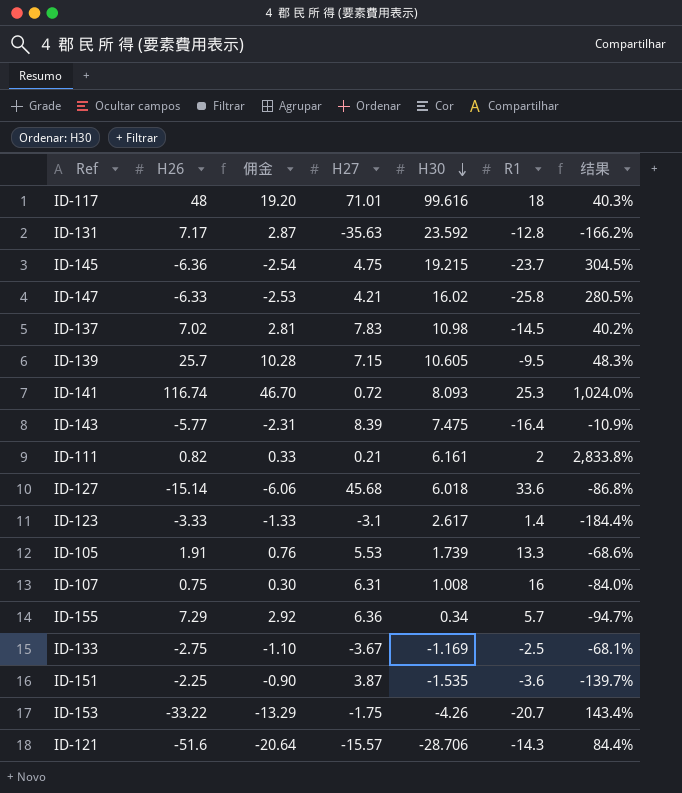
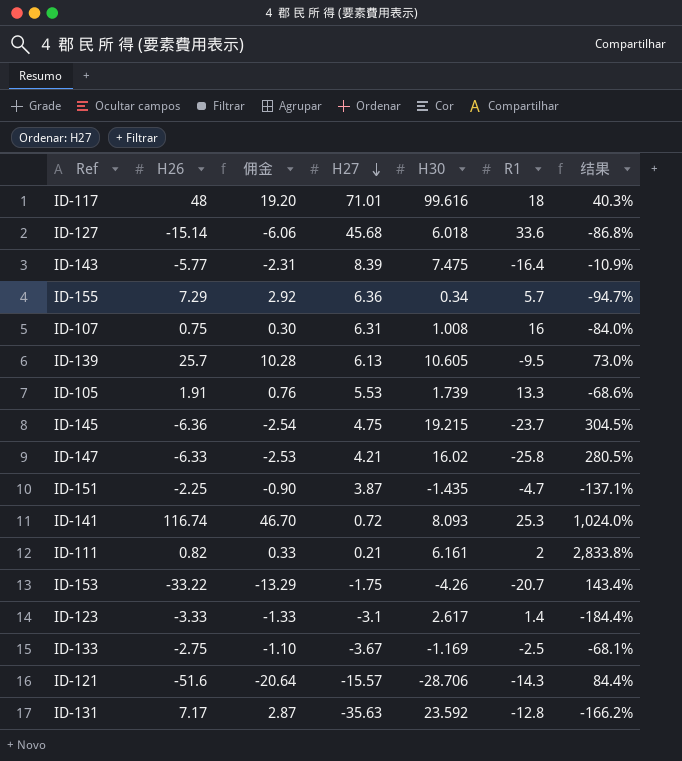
row order: H30 descending -> H27 descending
row ID-137: 7.02 | 2.81 | 7.83 | 10.98 | -14.5 | 40.2% -> none
ID-139 | H27: 7.15 -> 6.13
ID-139 | 结果: 48.3% -> 73.0%
ID-151 | H30: -1.535 -> -1.435
ID-151 | R1: -3.6 -> -4.7
ID-151 | 结果: -139.7% -> -137.1%

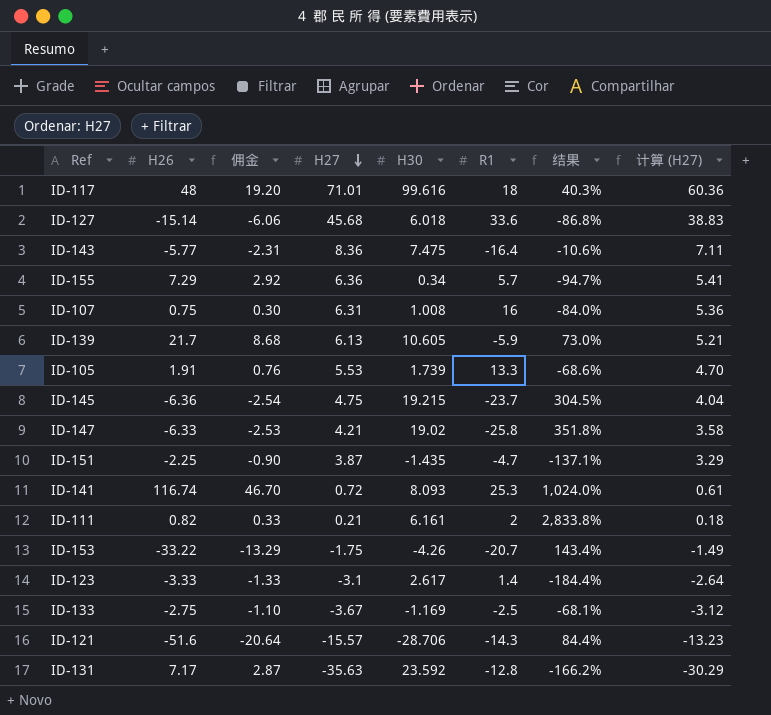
column 计算 (H27) | formula: none -> [H27] * 0.85
ID-143 | H27: 8.39 -> 8.36
ID-143 | 结果: -10.9% -> -10.6%
ID-139 | H26: 25.7 -> 21.7
ID-139 | 佣金: 10.28 -> 8.68
ID-139 | R1: -9.5 -> -5.9
ID-147 | H30: 16.02 -> 19.02
ID-147 | 结果: 280.5% -> 351.8%

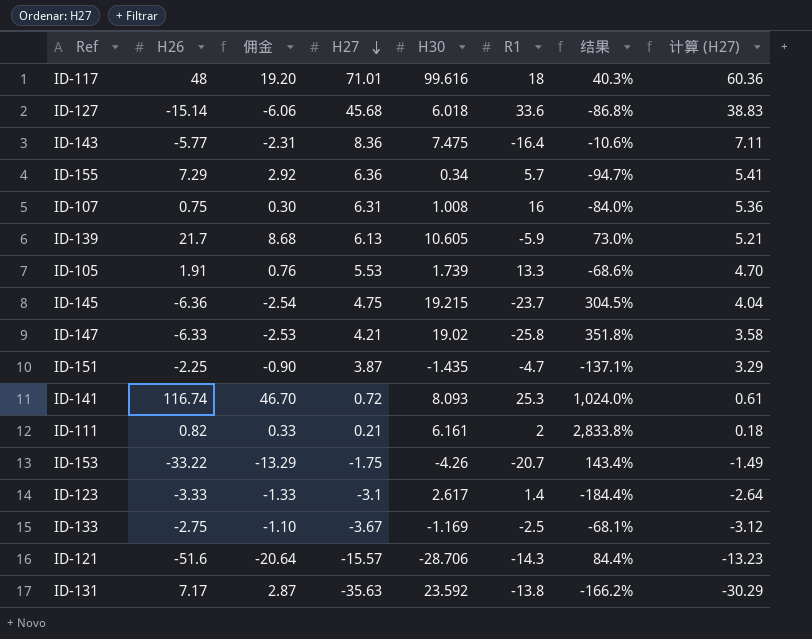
ID-131 | R1: -12.8 -> -13.8

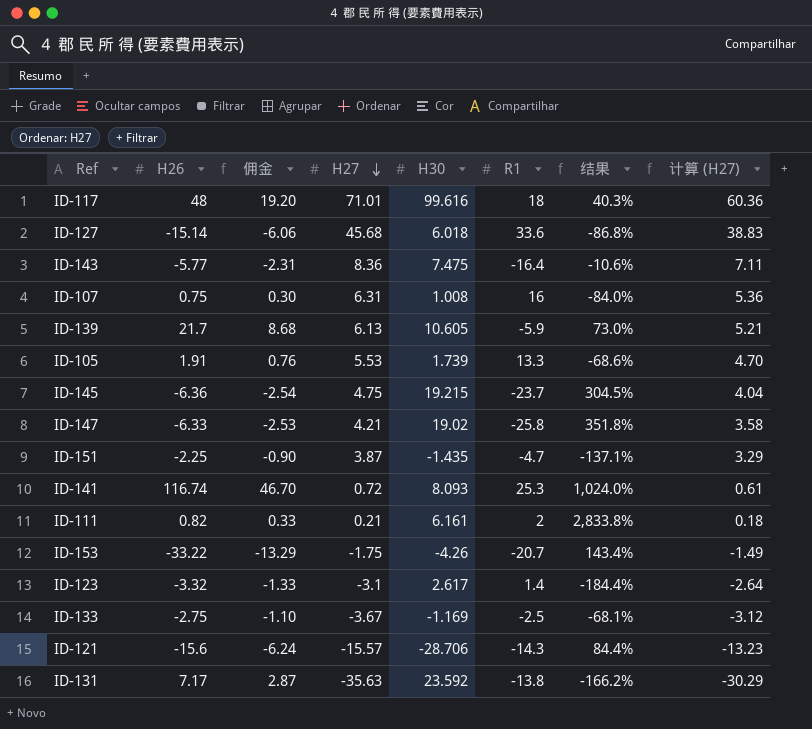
row ID-155: 7.29 | 2.92 | 6.36 | 0.34 | 5.7 | -94.7% | 5.41 -> none
ID-123 | H26: -3.33 -> -3.32
ID-121 | H26: -51.6 -> -15.6
ID-121 | 佣金: -20.64 -> -6.24

